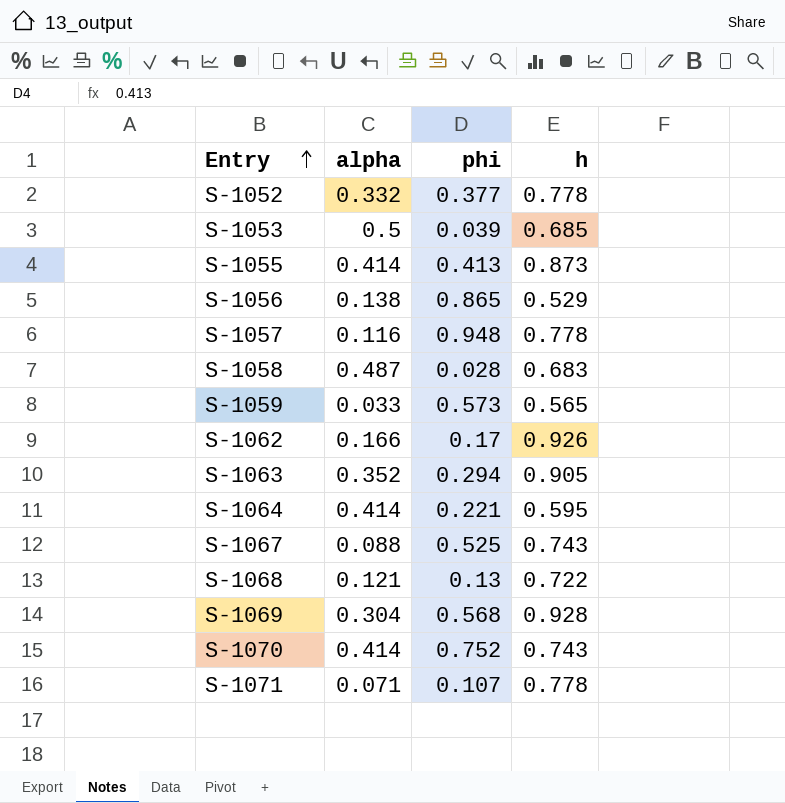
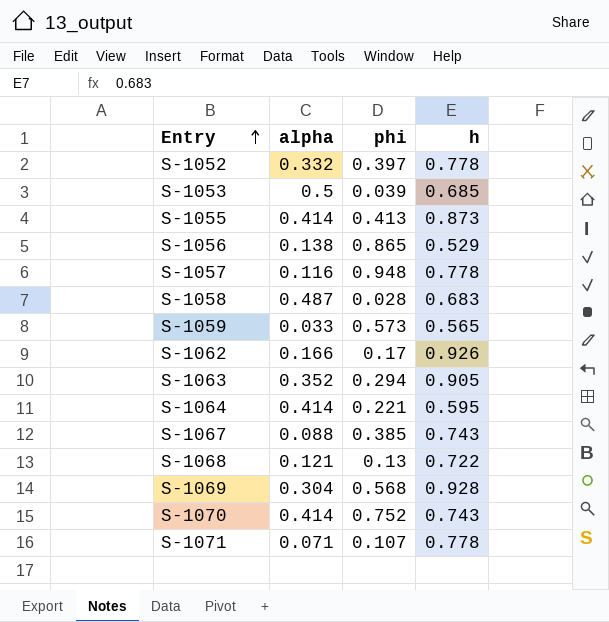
S-1052 | phi: 0.377 -> 0.397
S-1067 | phi: 0.525 -> 0.385

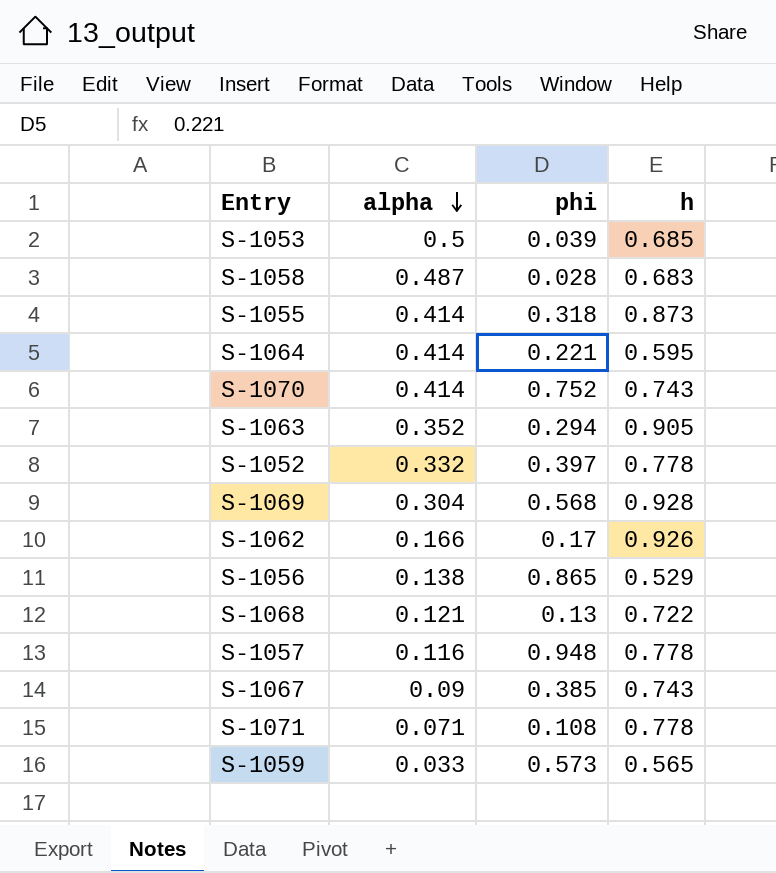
row order: Entry ascending -> alpha descending
S-1055 | phi: 0.413 -> 0.318
S-1067 | alpha: 0.088 -> 0.09
S-1071 | phi: 0.107 -> 0.108

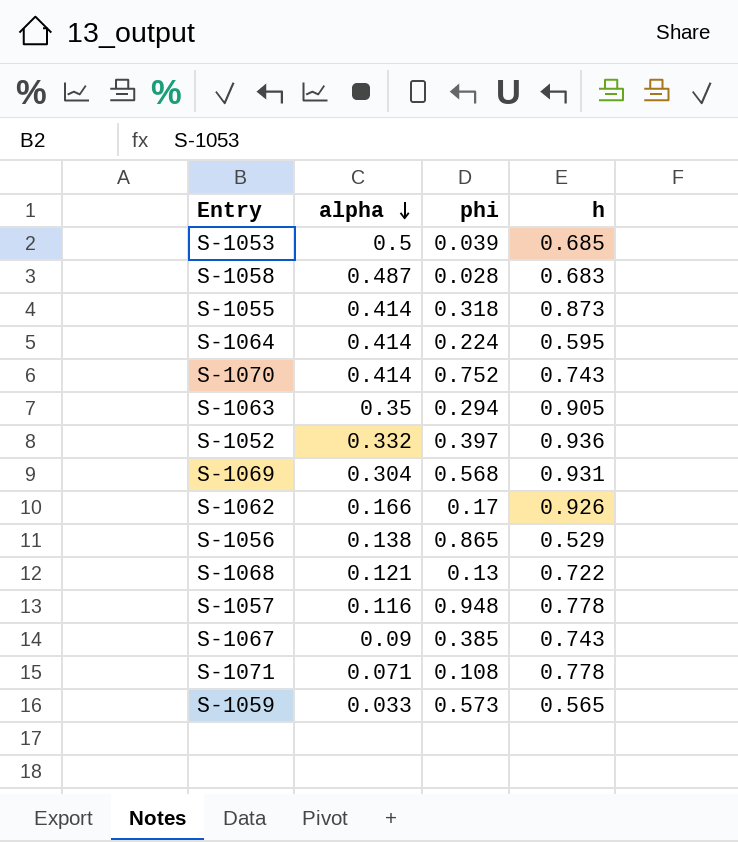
S-1064 | phi: 0.221 -> 0.224
S-1063 | alpha: 0.352 -> 0.35
S-1052 | h: 0.778 -> 0.936
S-1069 | h: 0.928 -> 0.931

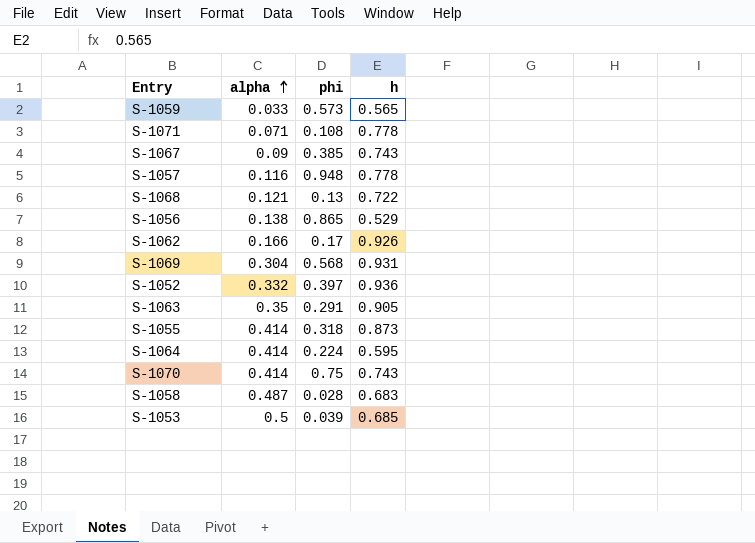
row order: alpha descending -> alpha ascending
S-1063 | phi: 0.294 -> 0.291
S-1070 | phi: 0.752 -> 0.75

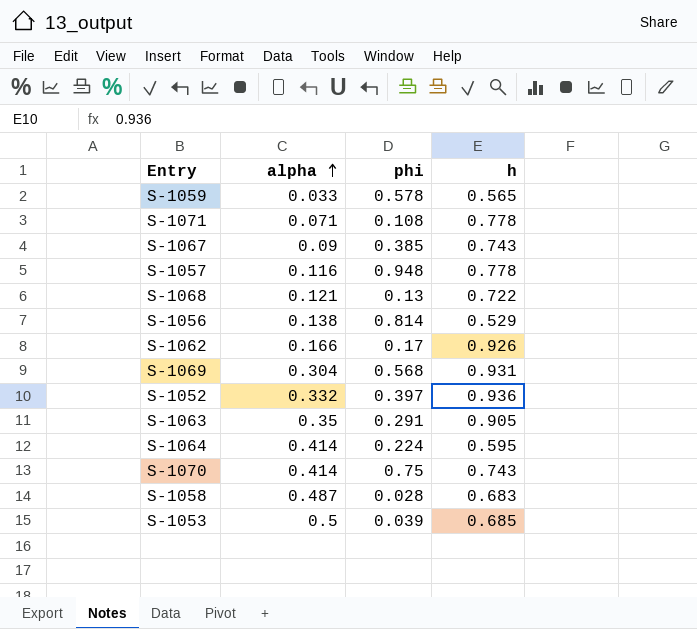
row S-1055: 0.414 | 0.318 | 0.873 -> none
S-1059 | phi: 0.573 -> 0.578
S-1056 | phi: 0.865 -> 0.814

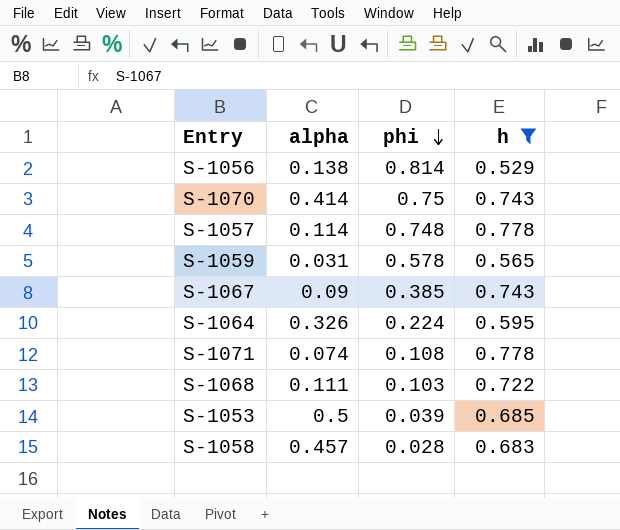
filter: none -> h <= 0.778
row order: alpha ascending -> phi descending
S-1057 | alpha: 0.116 -> 0.114
S-1057 | phi: 0.948 -> 0.748
S-1059 | alpha: 0.033 -> 0.031
S-1064 | alpha: 0.414 -> 0.326
S-1071 | alpha: 0.071 -> 0.074
S-1068 | alpha: 0.121 -> 0.111
S-1068 | phi: 0.13 -> 0.103
S-1058 | alpha: 0.487 -> 0.457

